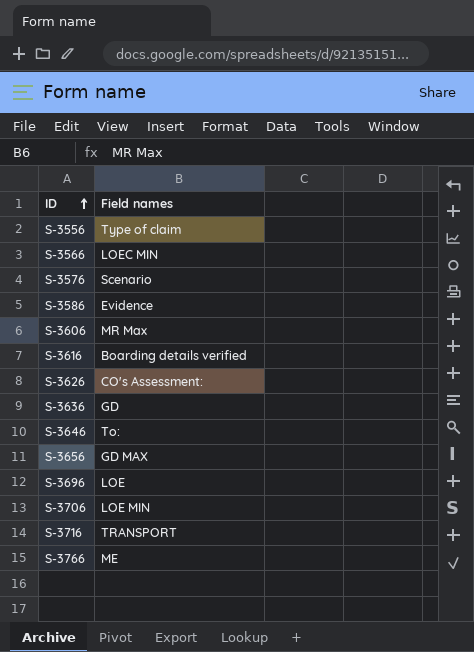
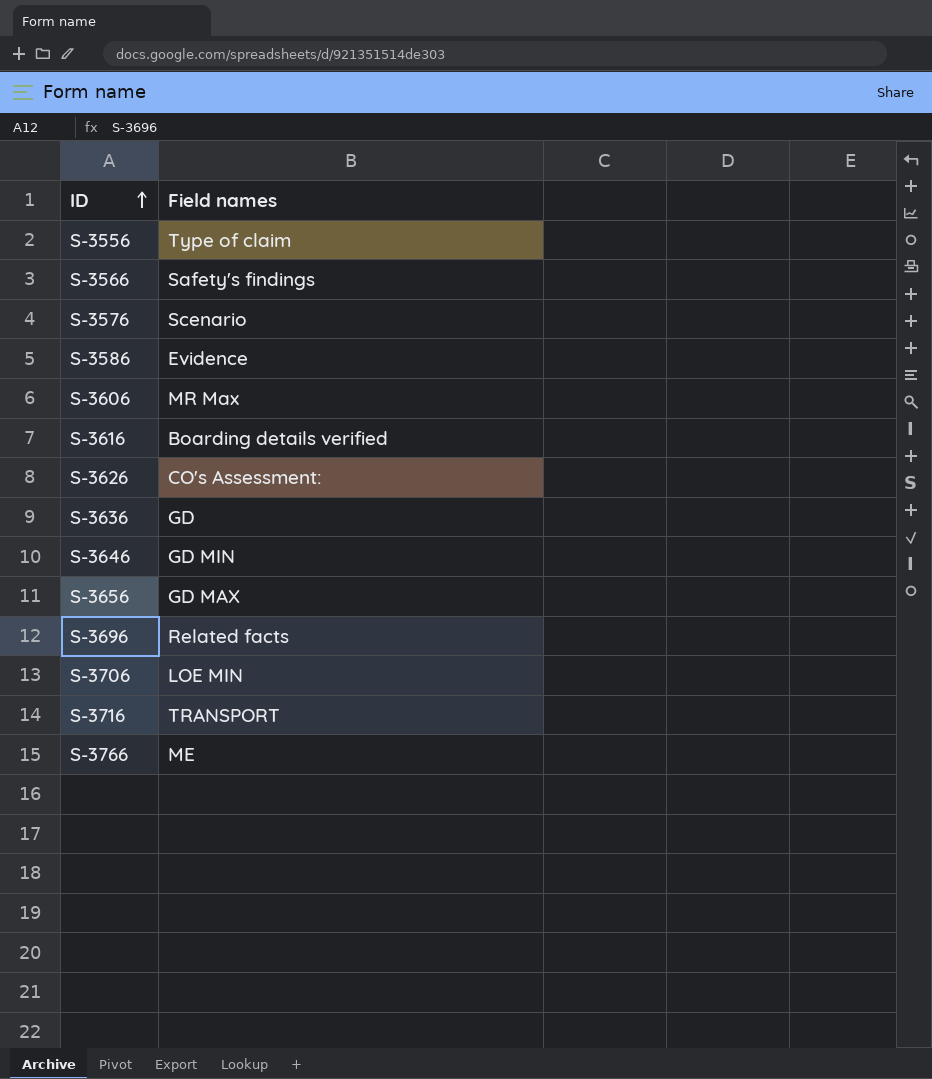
S-3566 | Field names: LOEC MIN -> Safety's findings
S-3646 | Field names: To: -> GD MIN
S-3696 | Field names: LOE -> Related facts

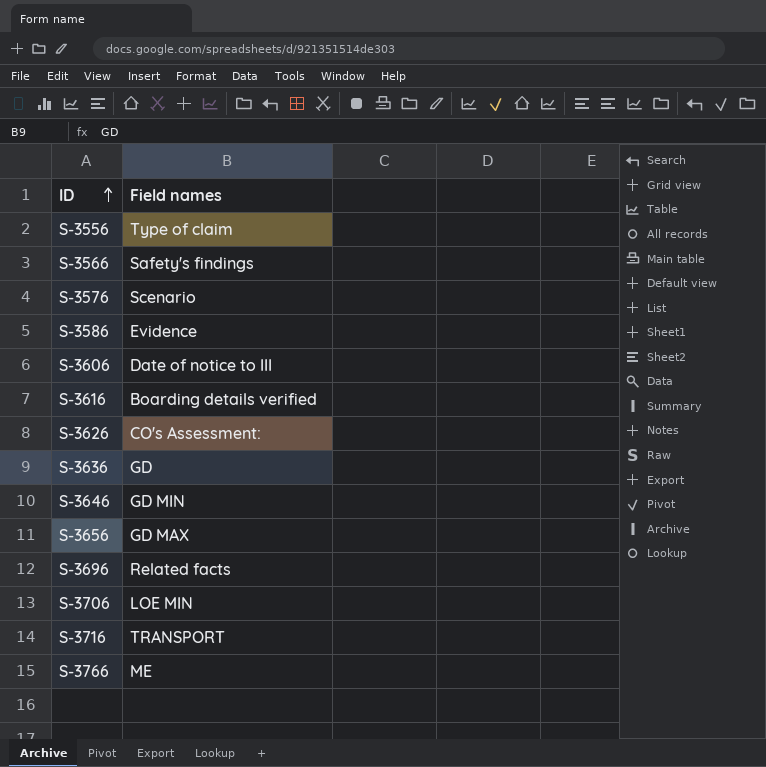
S-3606 | Field names: MR Max -> Date of notice to III

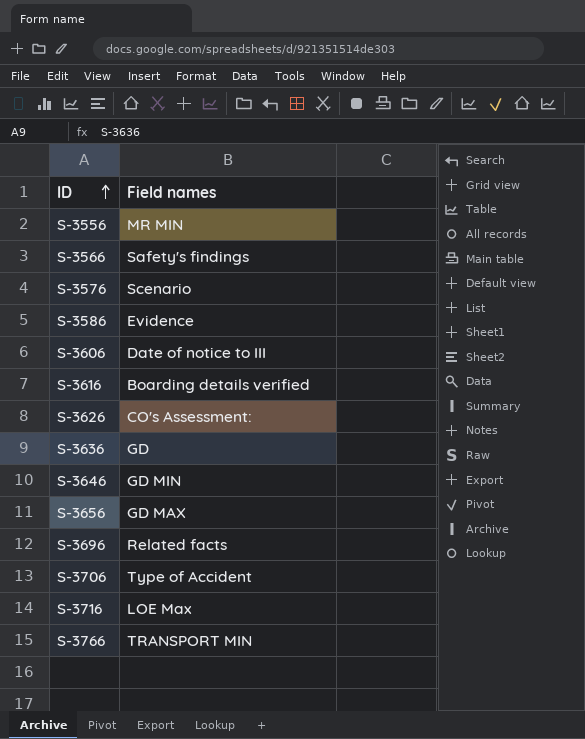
S-3556 | Field names: Type of claim -> MR MIN
S-3706 | Field names: LOE MIN -> Type of Accident
S-3716 | Field names: TRANSPORT -> LOE Max
S-3766 | Field names: ME -> TRANSPORT MIN

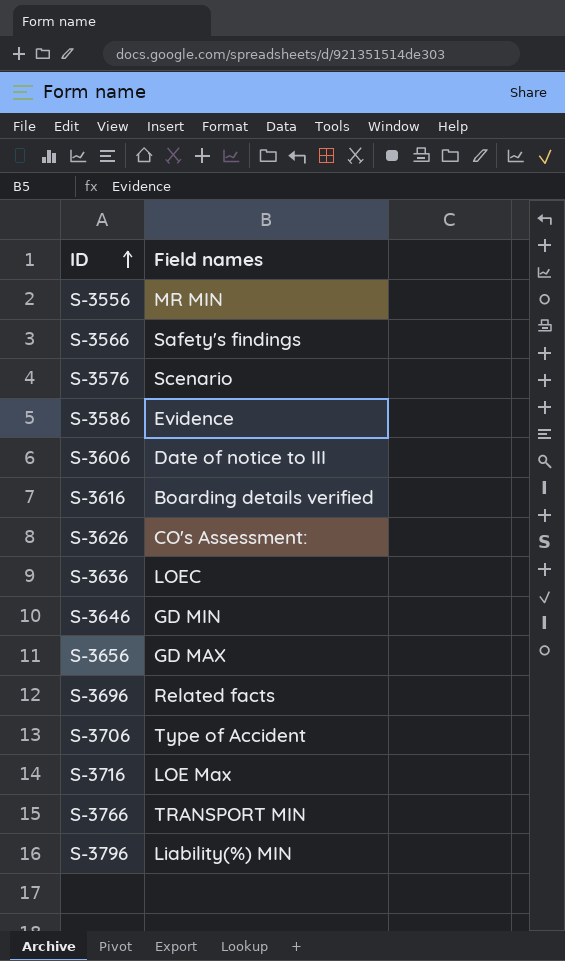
S-3636 | Field names: GD -> LOEC
row S-3796: none -> Liability(%) MIN

